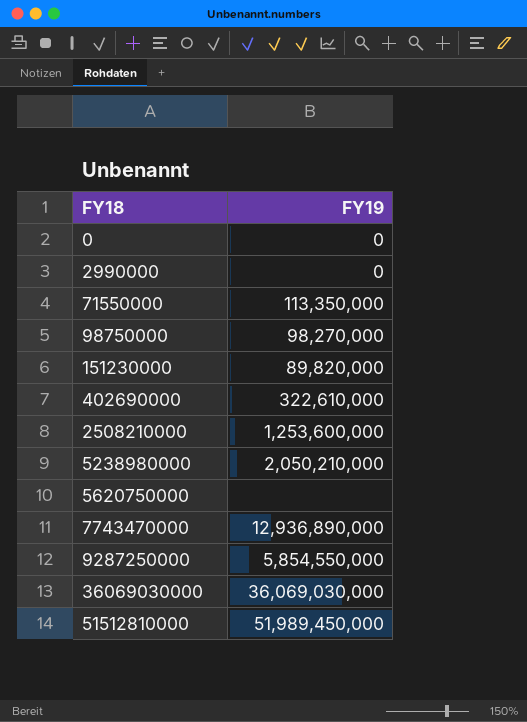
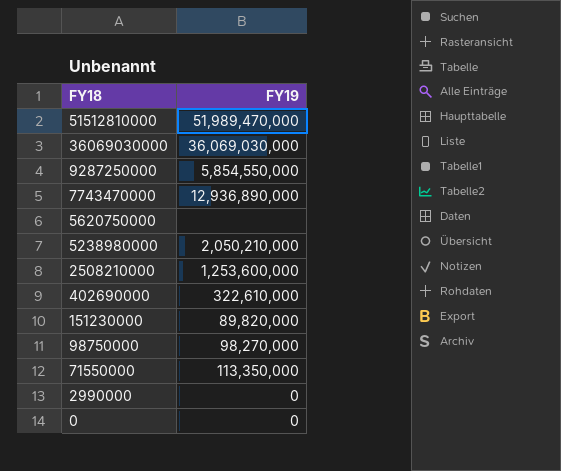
row order: FY18 ascending -> FY18 descending
51512810000 | FY19: 51,989,450,000 -> 51,989,470,000

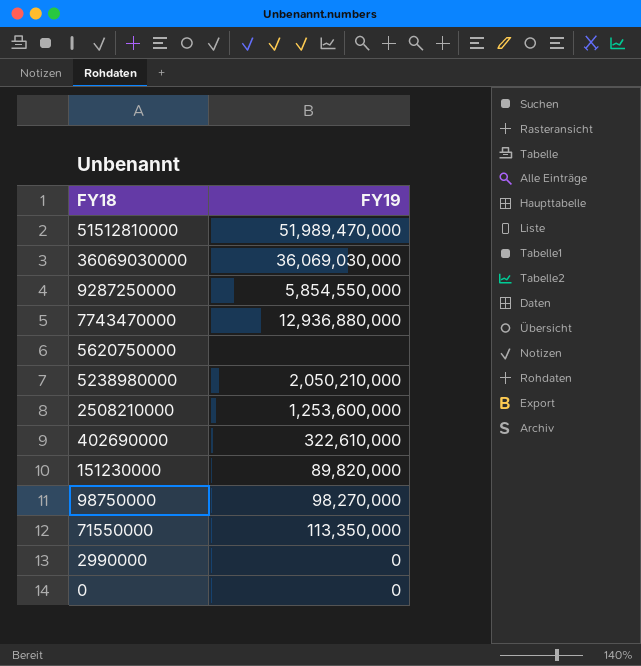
7743470000 | FY19: 12,936,890,000 -> 12,936,880,000

